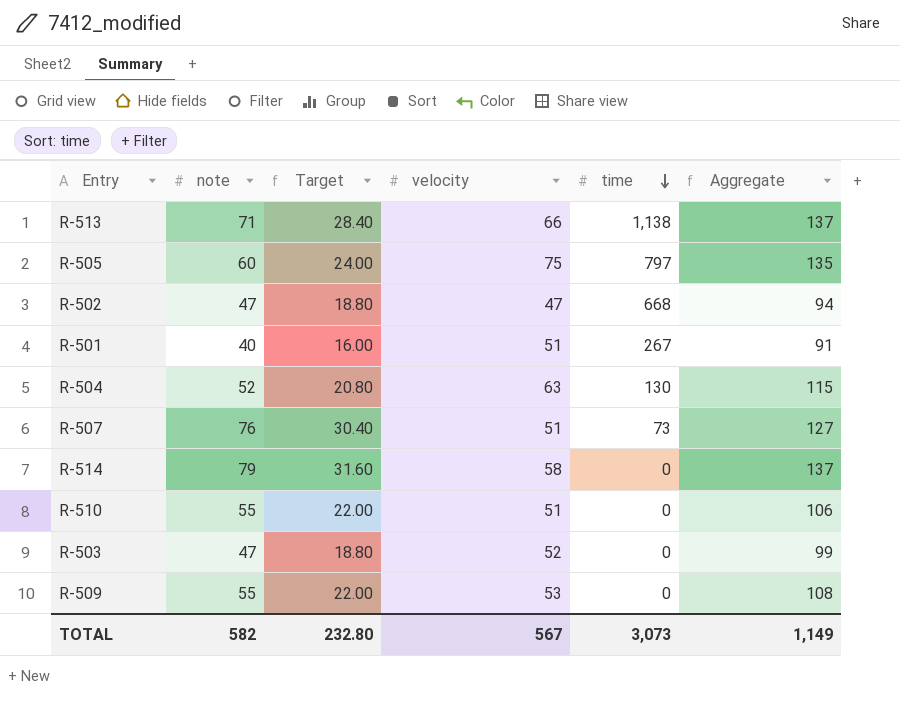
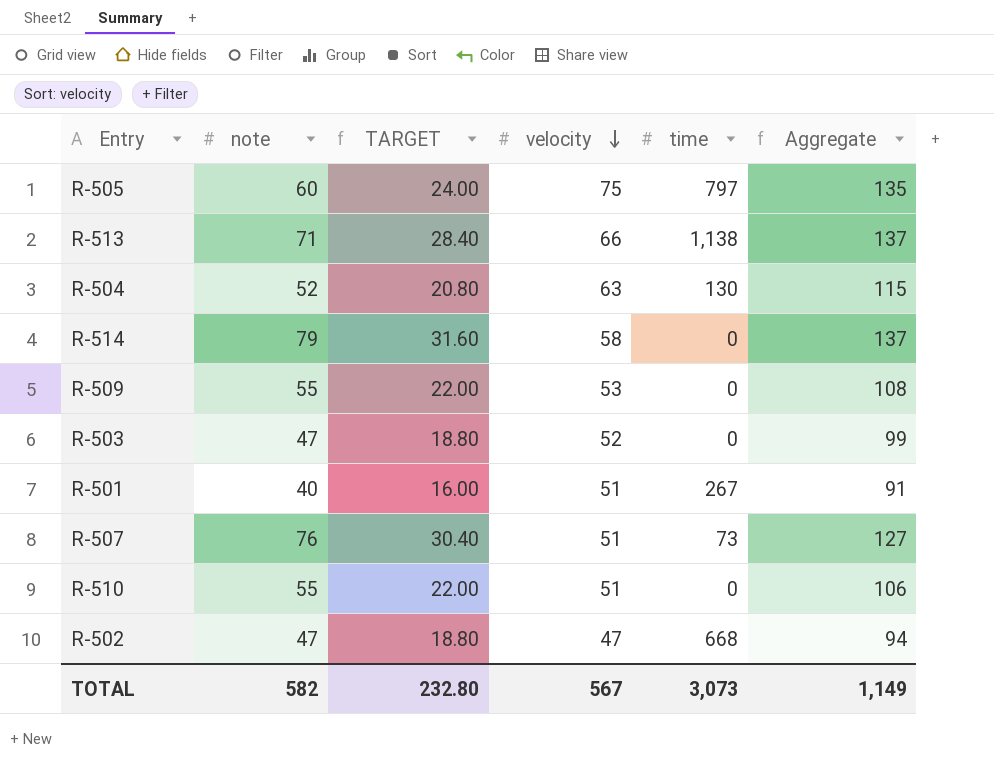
row order: time descending -> velocity descending
column name: Target -> TARGET

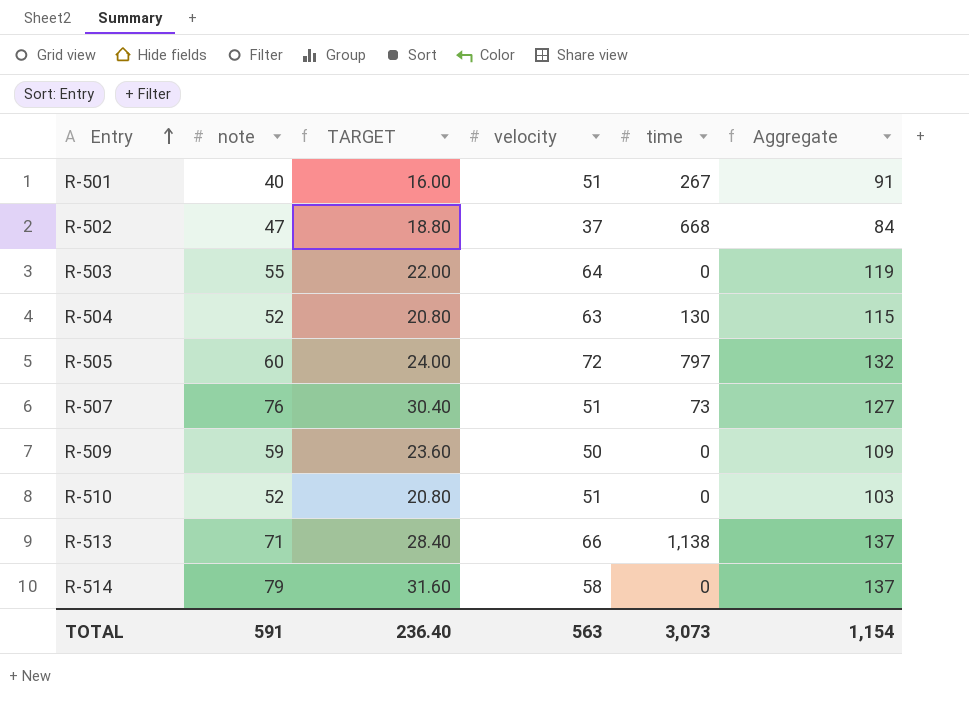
row order: velocity descending -> Entry ascending
R-502 | velocity: 47 -> 37
R-502 | Aggregate: 94 -> 84
R-503 | note: 47 -> 55
R-503 | TARGET: 18.80 -> 22.00
R-503 | velocity: 52 -> 64
R-503 | Aggregate: 99 -> 119
R-505 | velocity: 75 -> 72
R-505 | Aggregate: 135 -> 132
R-509 | note: 55 -> 59
R-509 | TARGET: 22.00 -> 23.60
R-509 | velocity: 53 -> 50
R-509 | Aggregate: 108 -> 109
R-510 | note: 55 -> 52
R-510 | TARGET: 22.00 -> 20.80
R-510 | Aggregate: 106 -> 103
TOTAL | note: 582 -> 591
TOTAL | TARGET: 232.80 -> 236.40
TOTAL | velocity: 567 -> 563
TOTAL | Aggregate: 1,149 -> 1,154

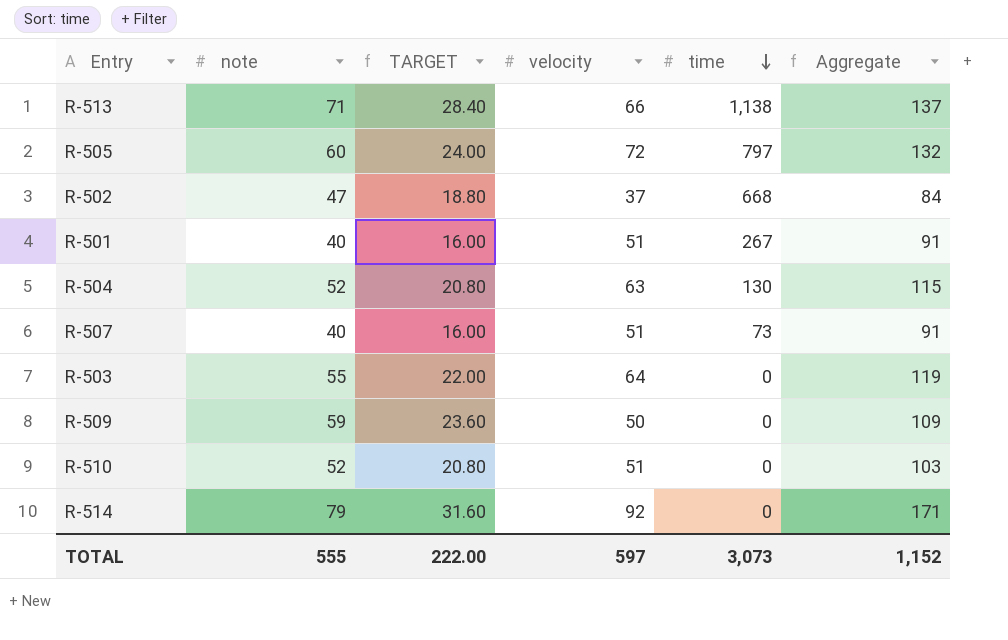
row order: Entry ascending -> time descending
R-507 | note: 76 -> 40
R-507 | TARGET: 30.40 -> 16.00
R-507 | Aggregate: 127 -> 91
R-514 | velocity: 58 -> 92
R-514 | Aggregate: 137 -> 171
TOTAL | note: 591 -> 555
TOTAL | TARGET: 236.40 -> 222.00
TOTAL | velocity: 563 -> 597
TOTAL | Aggregate: 1,154 -> 1,152

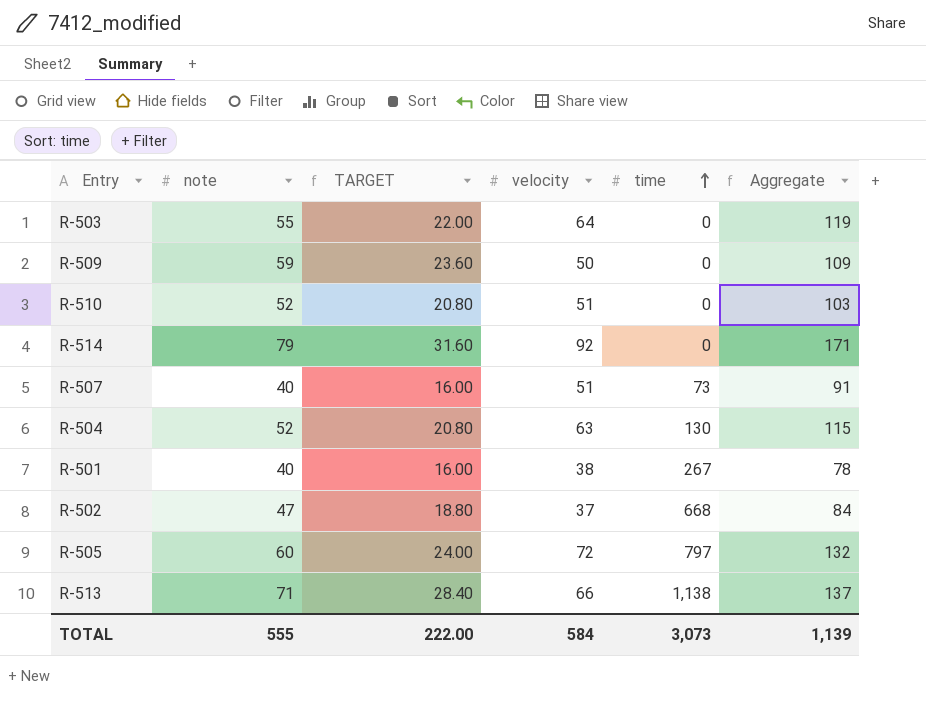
row order: time descending -> time ascending
R-501 | velocity: 51 -> 38
R-501 | Aggregate: 91 -> 78
TOTAL | velocity: 597 -> 584
TOTAL | Aggregate: 1,152 -> 1,139

